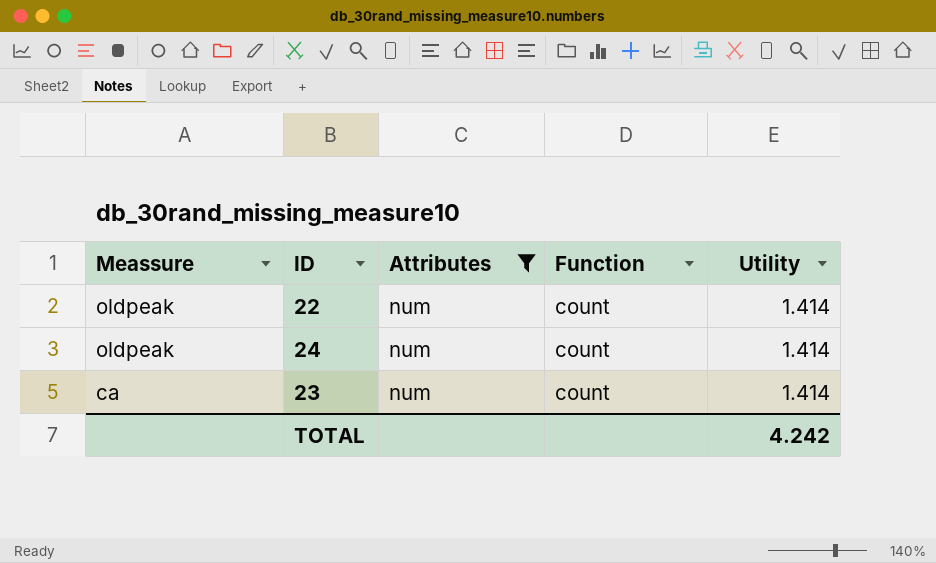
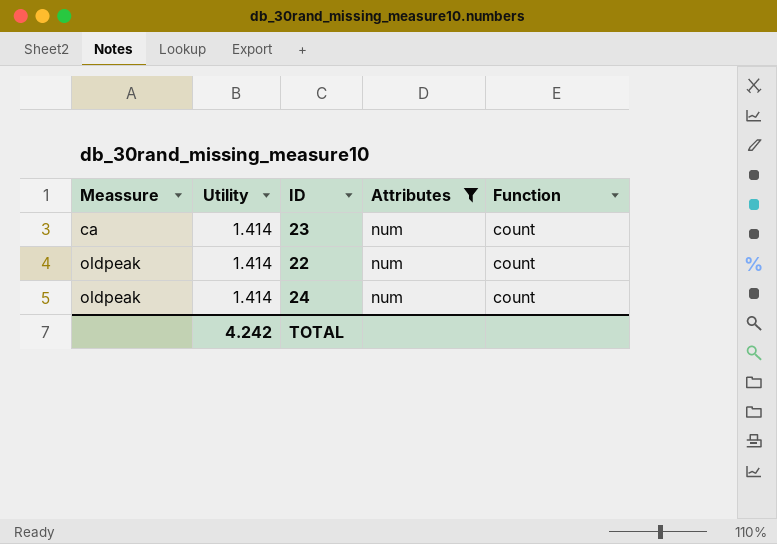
row order: Meassure descending -> Meassure ascending
column Utility | position: 5 -> 2

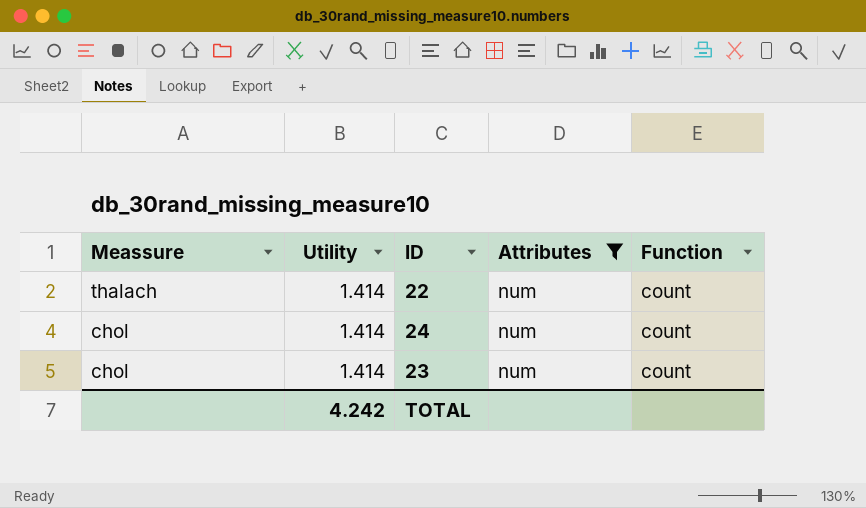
row order: Meassure ascending -> Meassure descending
22 | Meassure: oldpeak -> thalach
24 | Meassure: oldpeak -> chol
23 | Meassure: ca -> chol

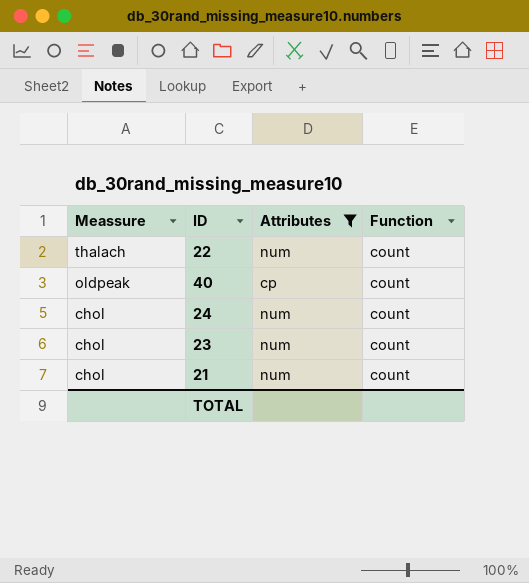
column Utility | position: 2 -> none
row 40: none -> oldpeak | cp | count
row 21: none -> chol | num | count

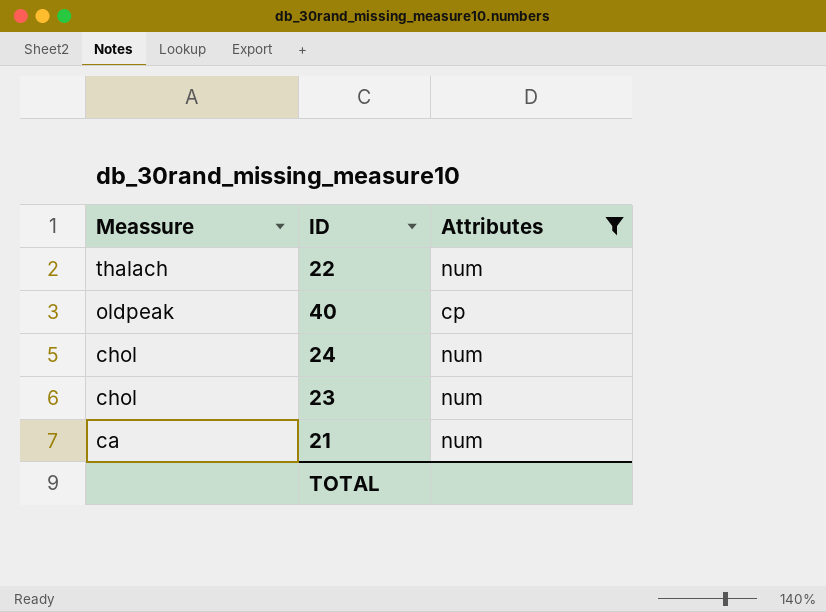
column Function | position: 4 -> none
21 | Meassure: chol -> ca

